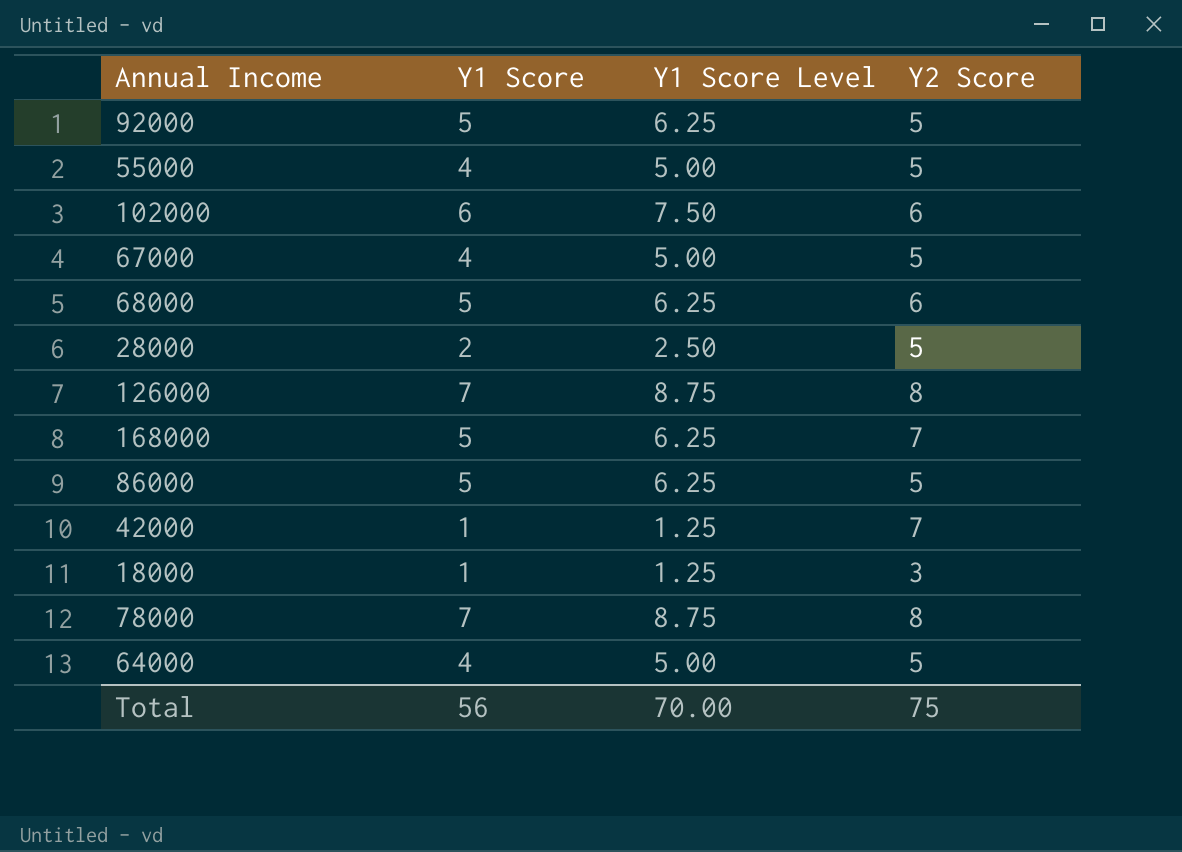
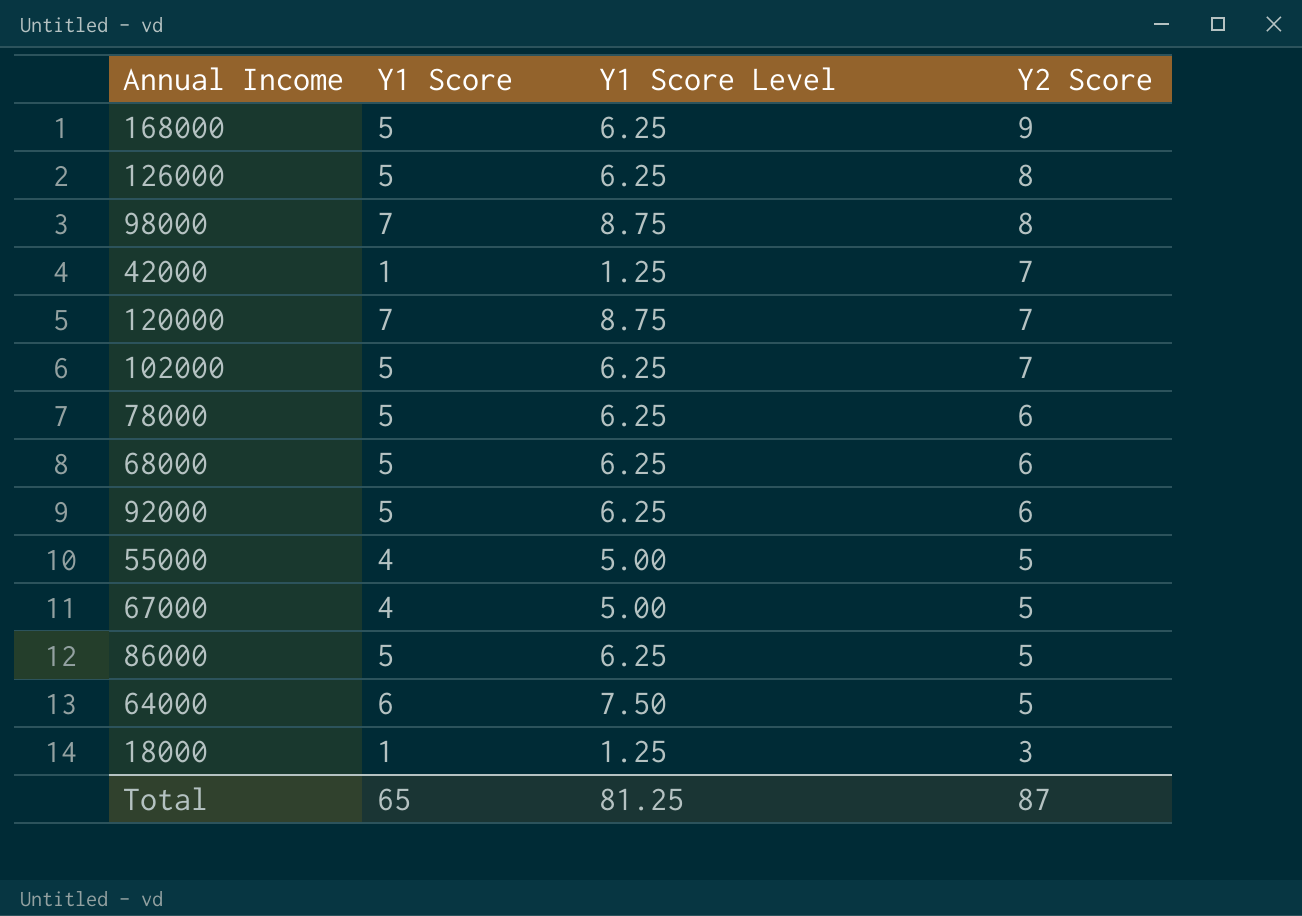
row order: none -> Y2 Score descending
row 28000: 2 | 2.50 | 5 -> none
168000 | Y2 Score: 7 -> 9
126000 | Y1 Score: 7 -> 5
126000 | Y1 Score Level: 8.75 -> 6.25
row 98000: none -> 7 | 8.75 | 8
row 120000: none -> 7 | 8.75 | 7
102000 | Y1 Score: 6 -> 5
102000 | Y1 Score Level: 7.50 -> 6.25
102000 | Y2 Score: 6 -> 7
78000 | Y1 Score: 7 -> 5
78000 | Y1 Score Level: 8.75 -> 6.25
78000 | Y2 Score: 8 -> 6
92000 | Y2 Score: 5 -> 6
64000 | Y1 Score: 4 -> 6
64000 | Y1 Score Level: 5.00 -> 7.50
Total | Y1 Score: 56 -> 65
Total | Y1 Score Level: 70.00 -> 81.25
Total | Y2 Score: 75 -> 87

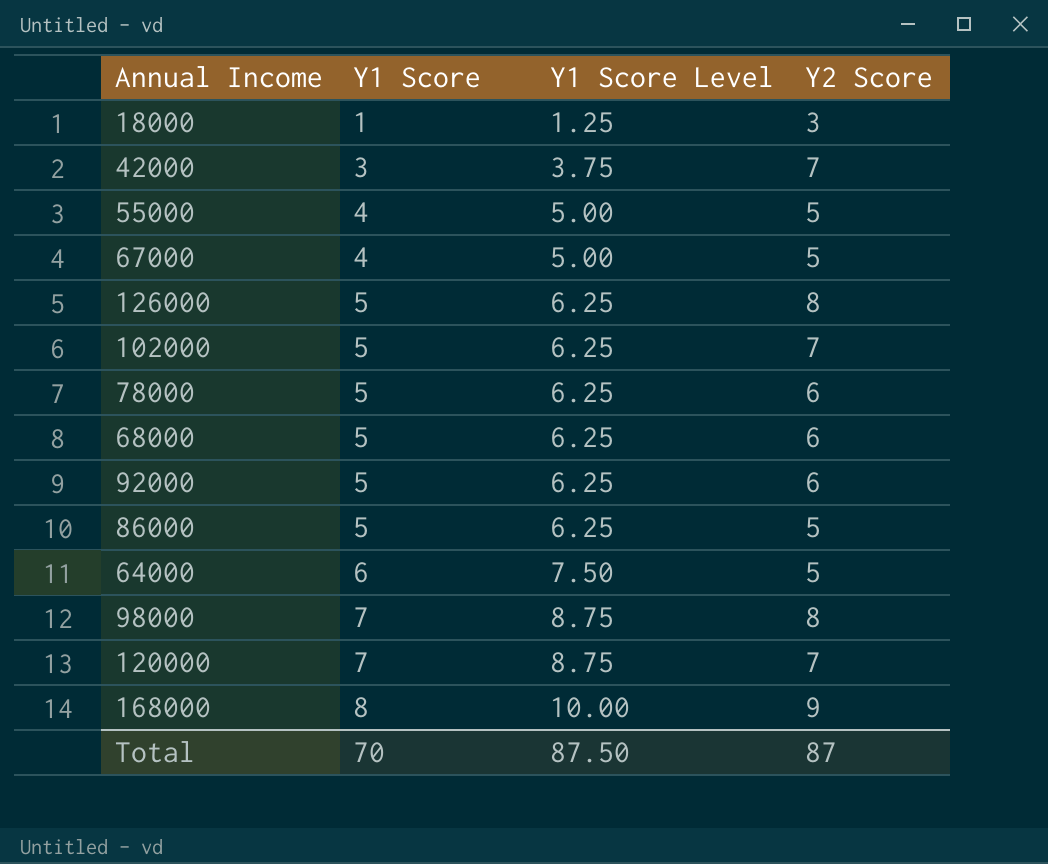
row order: Y2 Score descending -> Y1 Score ascending
42000 | Y1 Score: 1 -> 3
42000 | Y1 Score Level: 1.25 -> 3.75
168000 | Y1 Score: 5 -> 8
168000 | Y1 Score Level: 6.25 -> 10.00
Total | Y1 Score: 65 -> 70
Total | Y1 Score Level: 81.25 -> 87.50

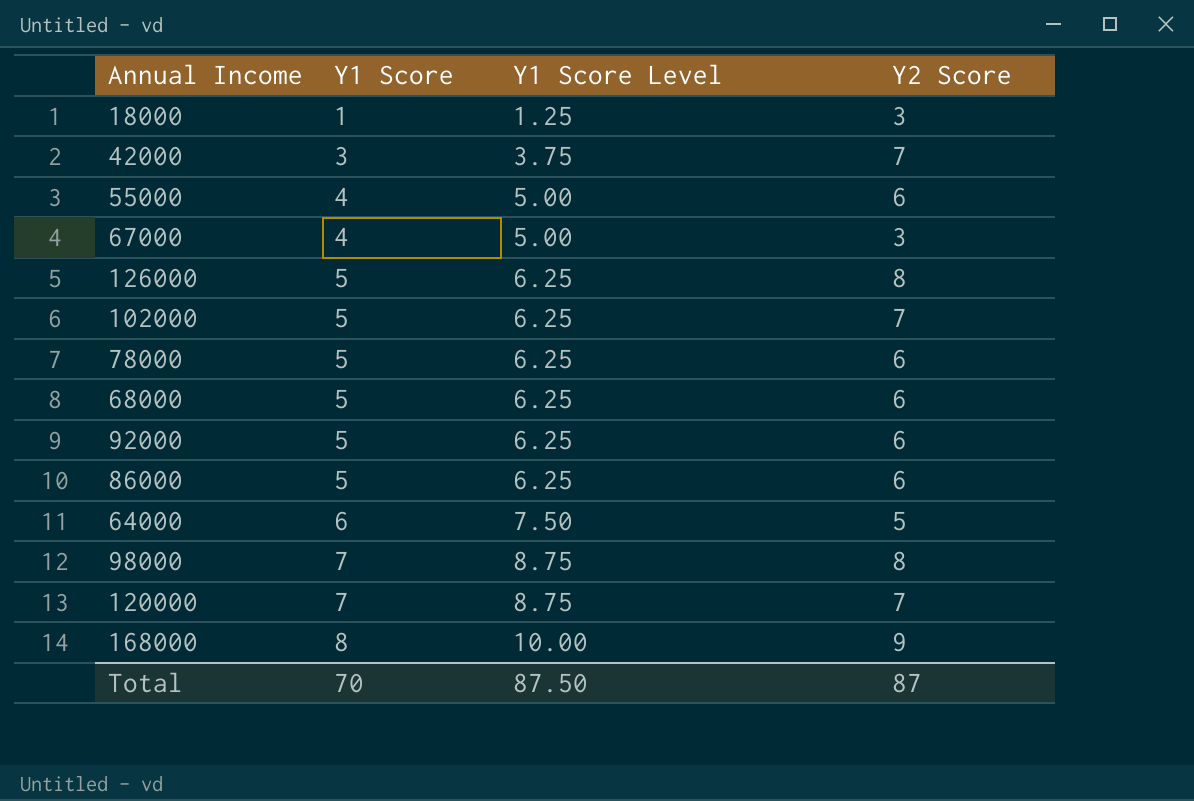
55000 | Y2 Score: 5 -> 6
67000 | Y2 Score: 5 -> 3
86000 | Y2 Score: 5 -> 6

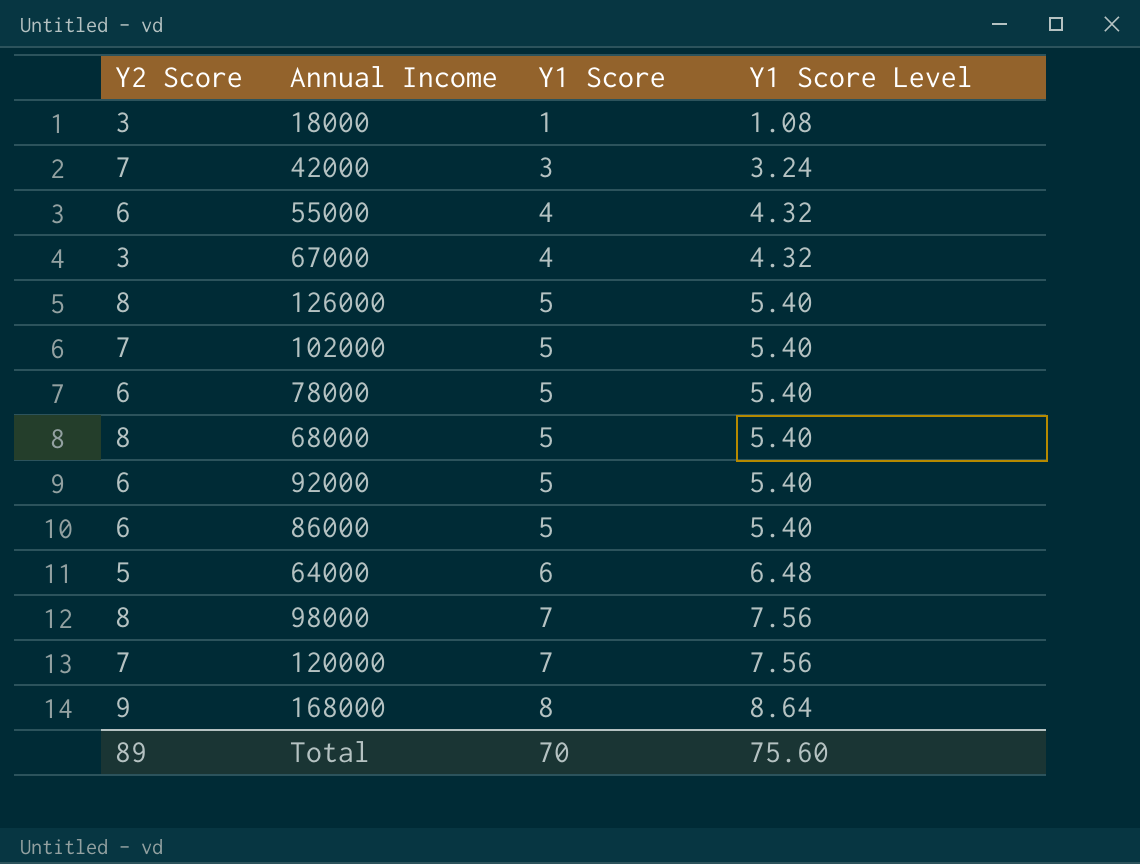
column Y2 Score | position: 4 -> 1
column Y1 Score Level | formula: [Y1 Score] * 1.25 -> [Y1 Score] * 1.08
68000 | Y2 Score: 6 -> 8
Total | Y2 Score: 87 -> 89
Total | Y1 Score Level: 87.50 -> 75.60

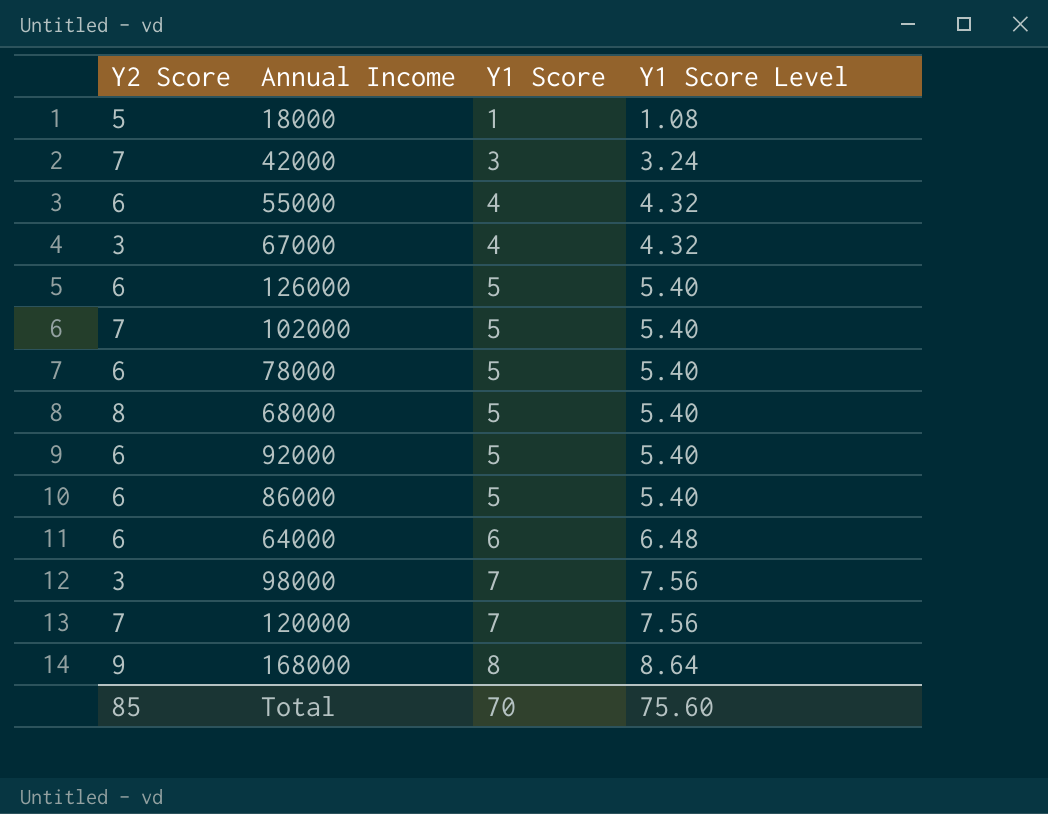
18000 | Y2 Score: 3 -> 5
126000 | Y2 Score: 8 -> 6
64000 | Y2 Score: 5 -> 6
98000 | Y2 Score: 8 -> 3
Total | Y2 Score: 89 -> 85

